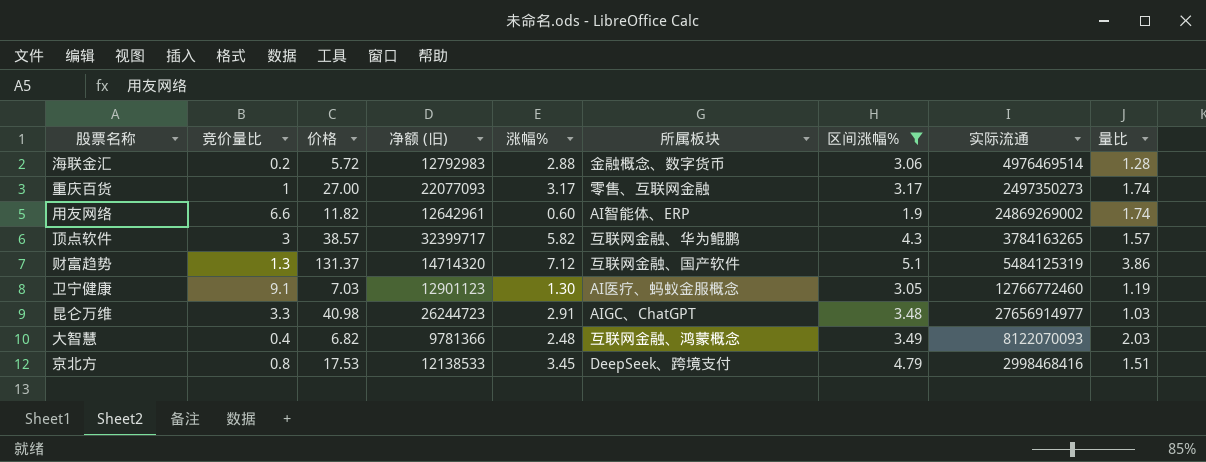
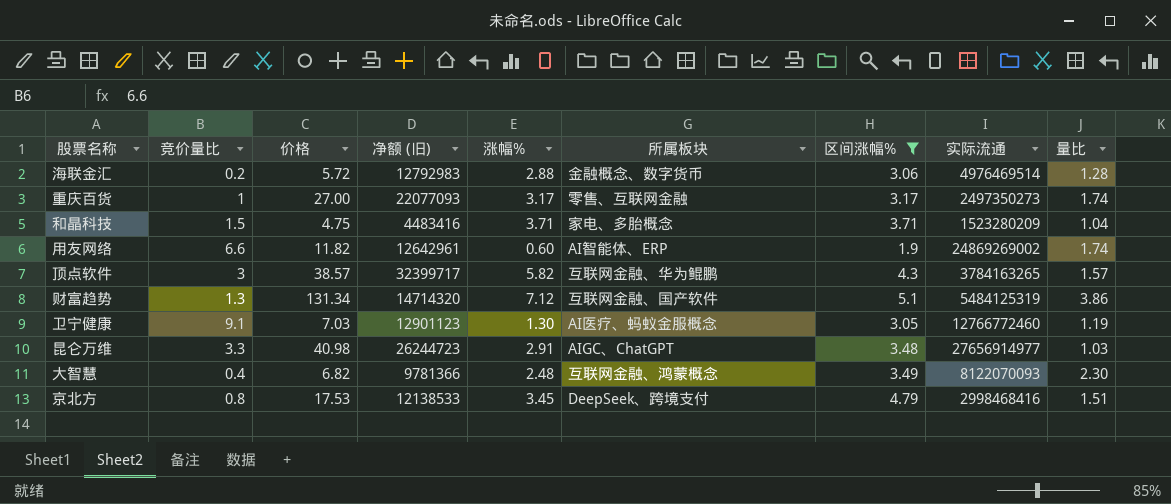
row 和晶科技: none -> 1.5 | 4.75 | 4483416 | 3.71 | 家电、多胎概念 | 3.71 | 1523280209 | 1.04
财富趋势 | 价格: 131.37 -> 131.34
大智慧 | 量比: 2.03 -> 2.30

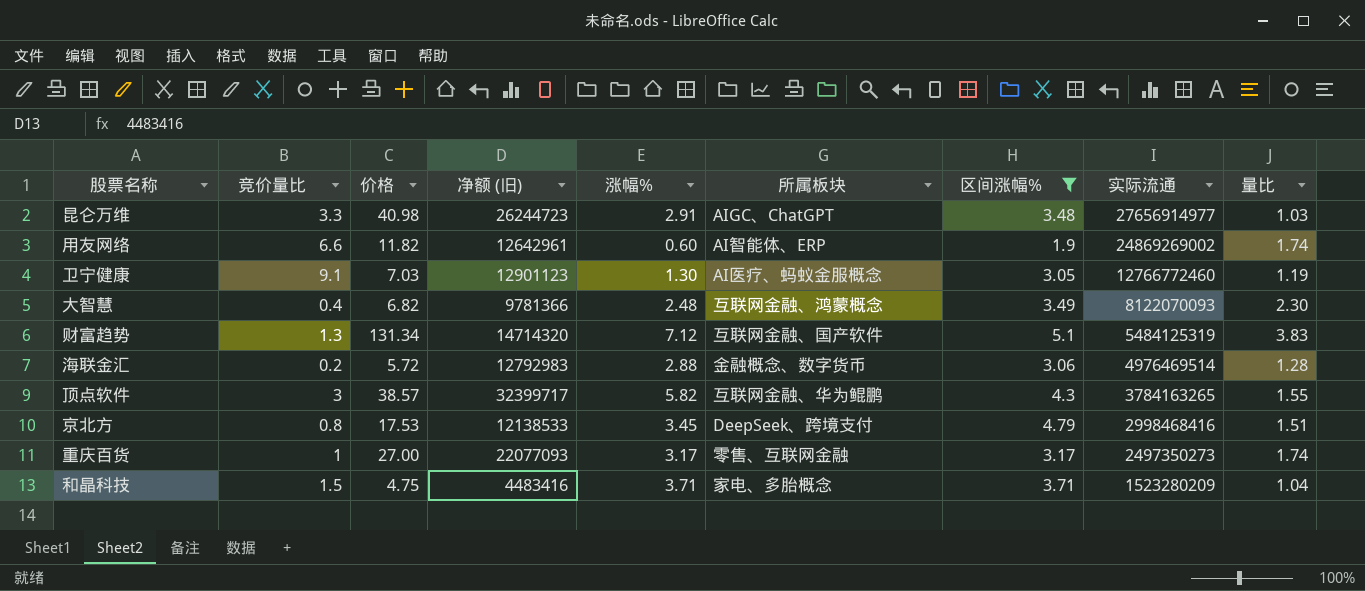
row order: none -> 实际流通 descending
财富趋势 | 量比: 3.86 -> 3.83
顶点软件 | 量比: 1.57 -> 1.55

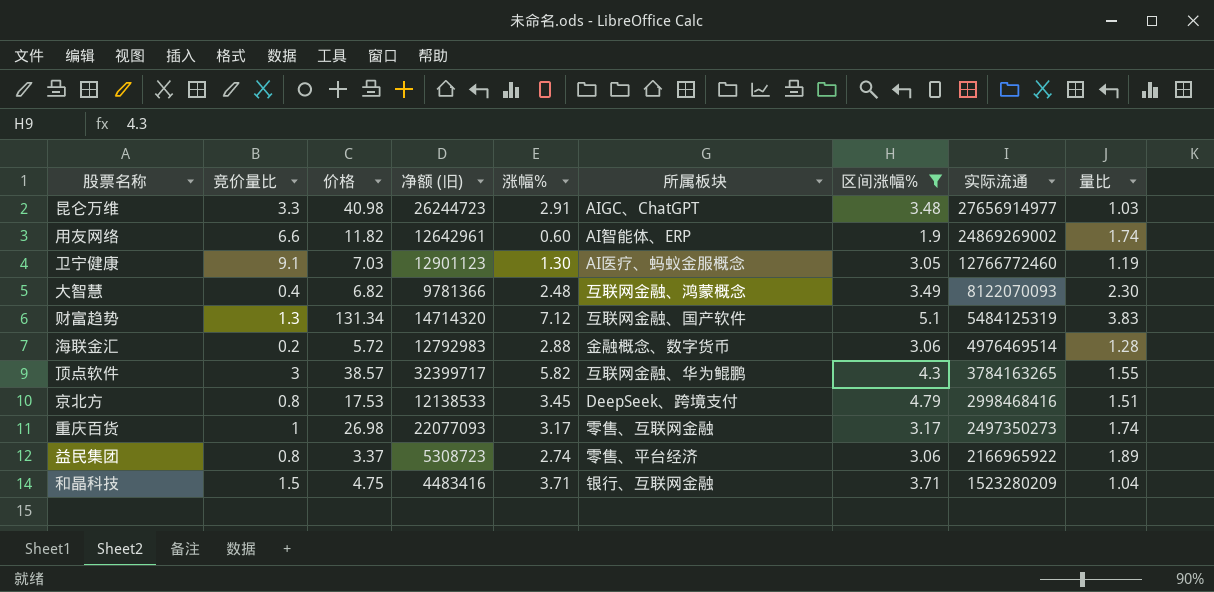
重庆百货 | 价格: 27.00 -> 26.98
row 益民集团: none -> 0.8 | 3.37 | 5308723 | 2.74 | 零售、平台经济 | 3.06 | 2166965922 | 1.89
和晶科技 | 所属板块: 家电、多胎概念 -> 银行、互联网金融

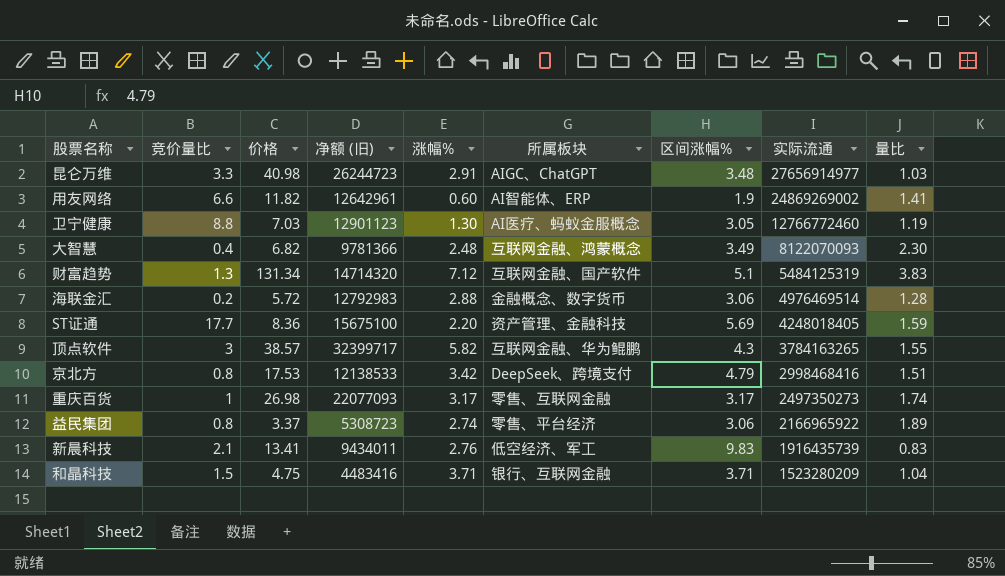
filter: 区间涨幅% <= 5.1 -> none
用友网络 | 量比: 1.74 -> 1.41
卫宁健康 | 竞价量比: 9.1 -> 8.8
京北方 | 涨幅%: 3.45 -> 3.42

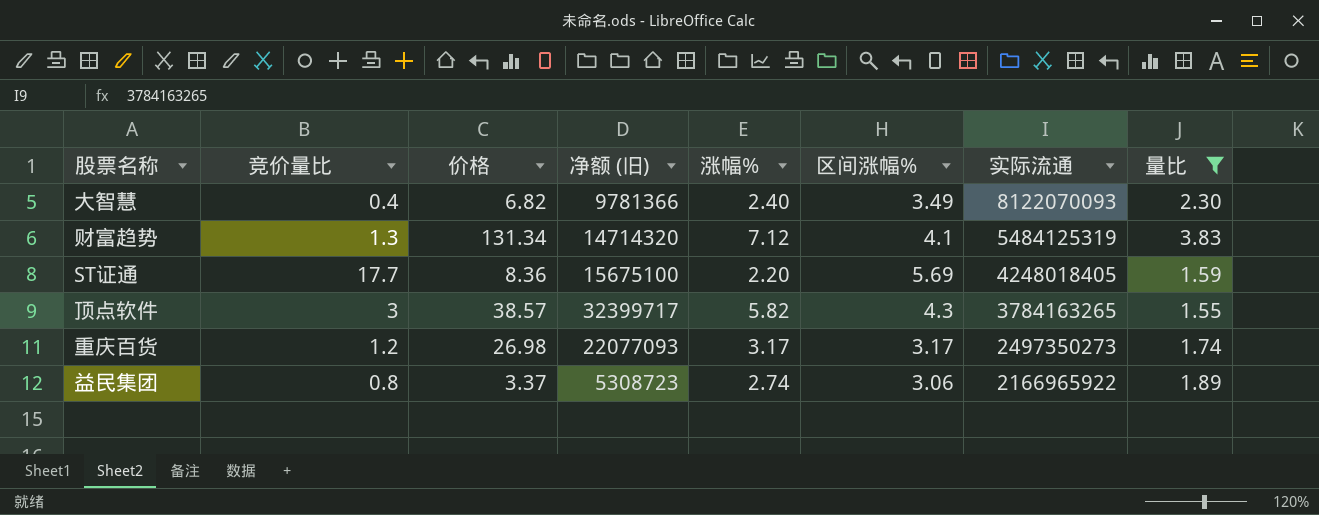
filter: none -> 量比 >= 1.55
column 所属板块 | position: 6 -> none
大智慧 | 涨幅%: 2.48 -> 2.40
财富趋势 | 区间涨幅%: 5.1 -> 4.1
重庆百货 | 竞价量比: 1 -> 1.2

